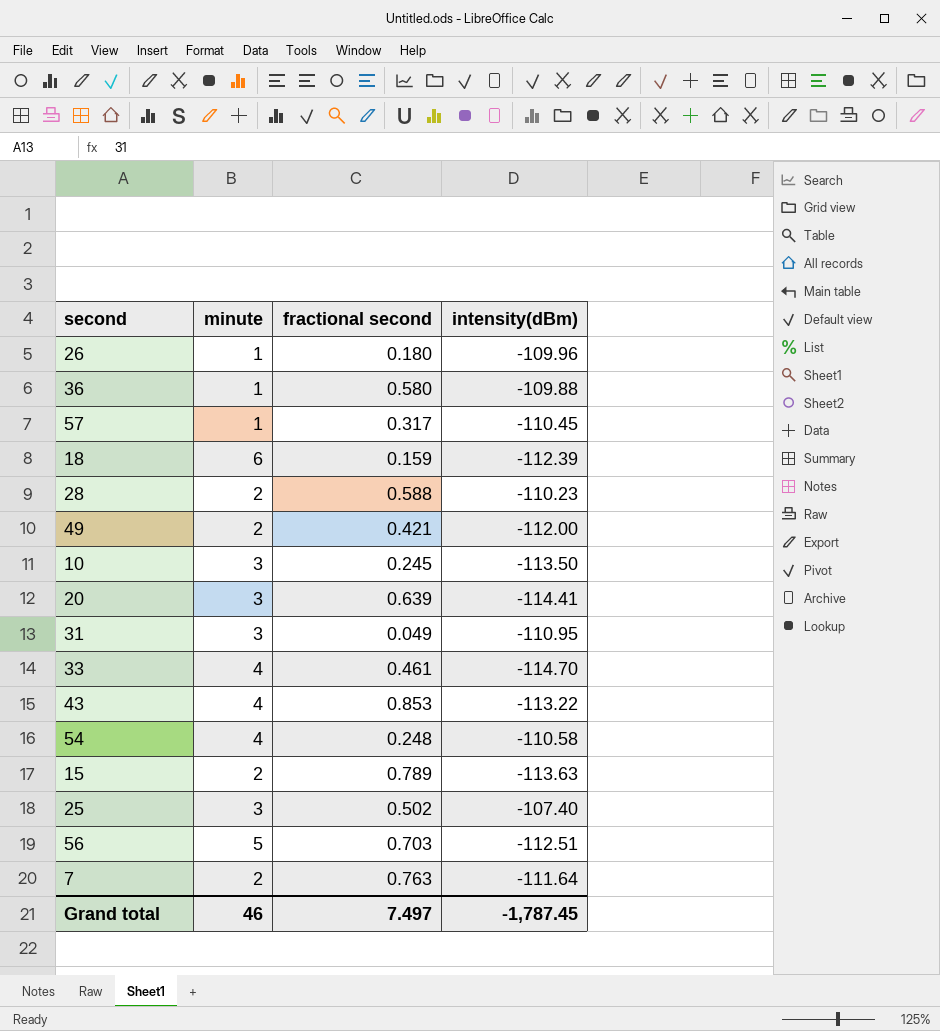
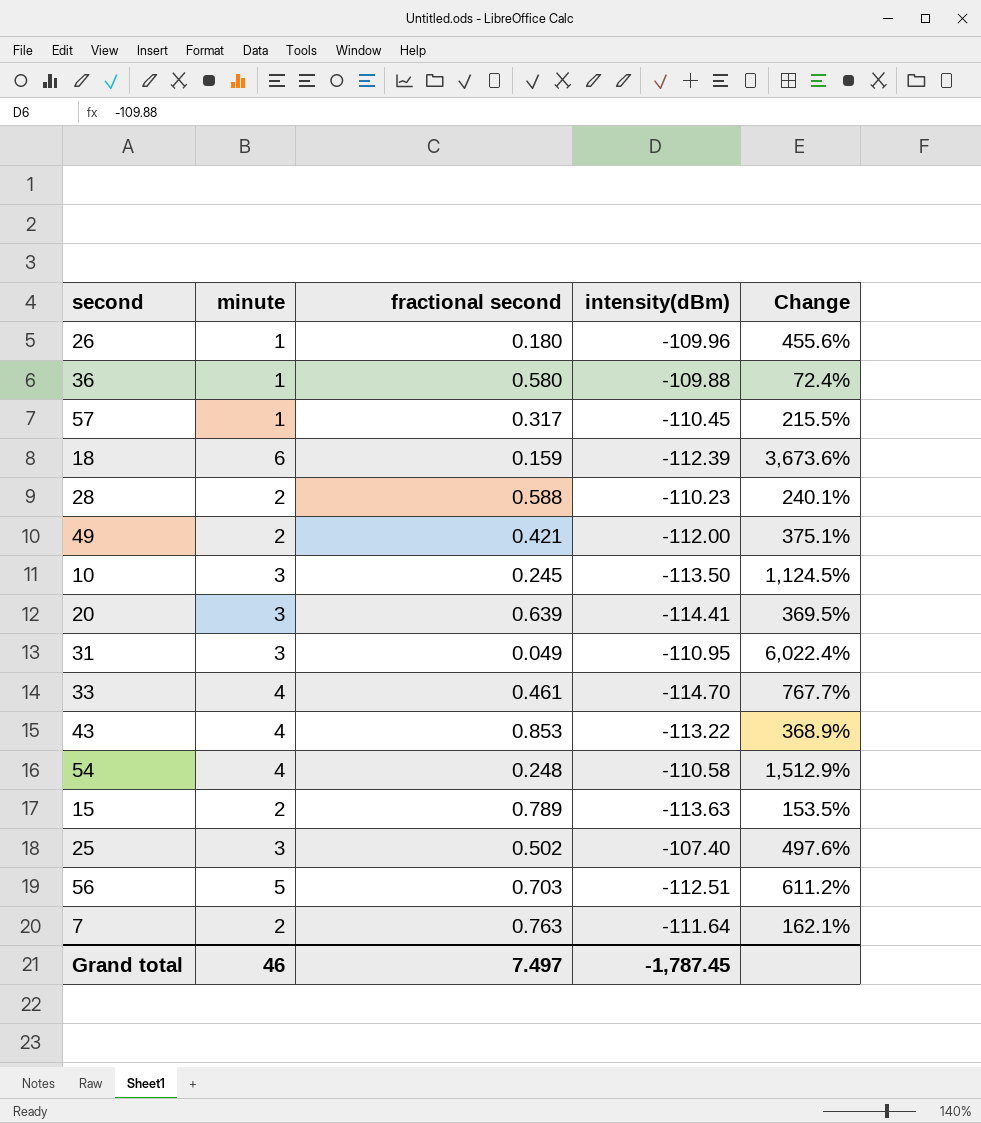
column Change | formula: none -> ([minute] - [fractional second]) / [fractional second]

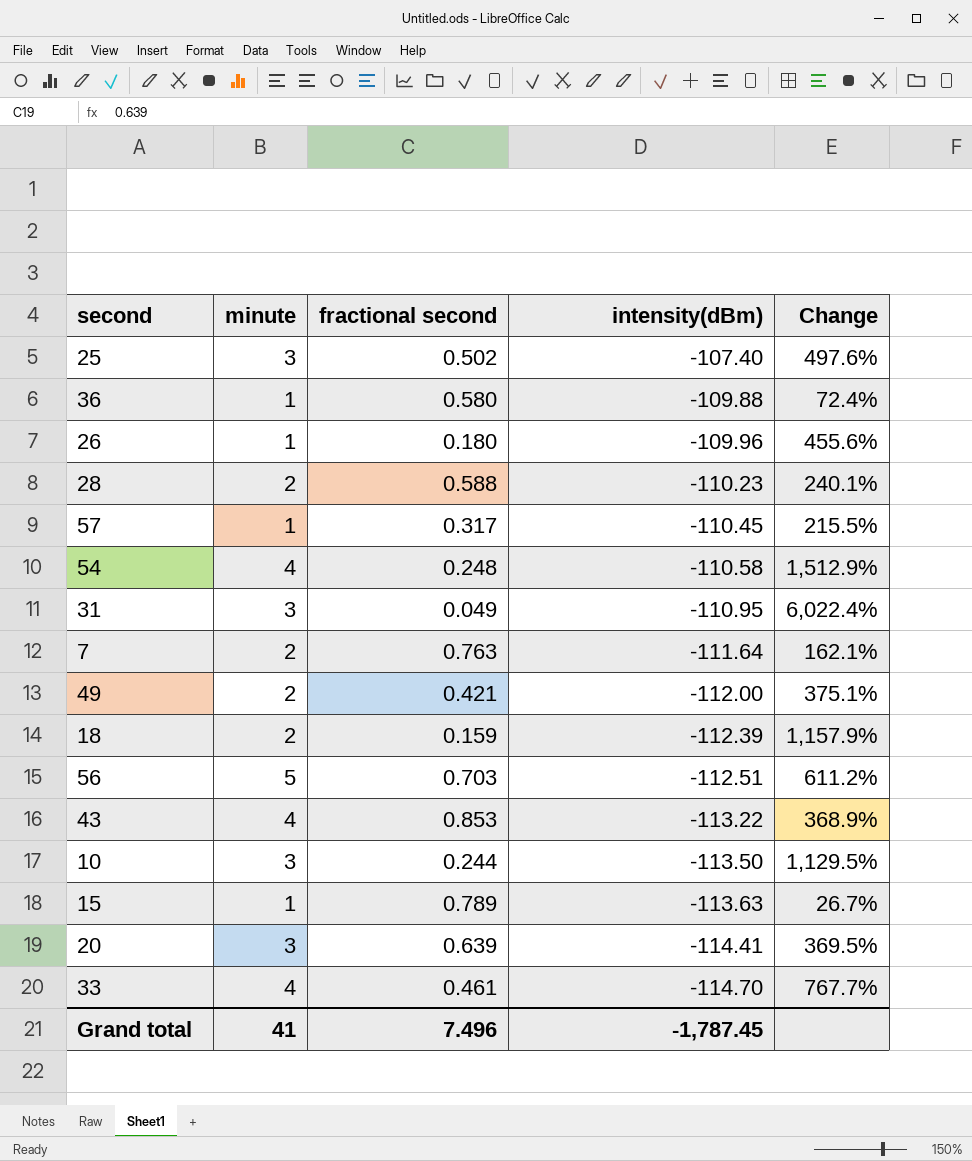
row order: none -> intensity(dBm) descending
18 | minute: 6 -> 2
18 | Change: 3,673.6% -> 1,157.9%
10 | fractional second: 0.245 -> 0.244
10 | Change: 1,124.5% -> 1,129.5%
15 | minute: 2 -> 1
15 | Change: 153.5% -> 26.7%
Grand total | minute: 46 -> 41
Grand total | fractional second: 7.497 -> 7.496

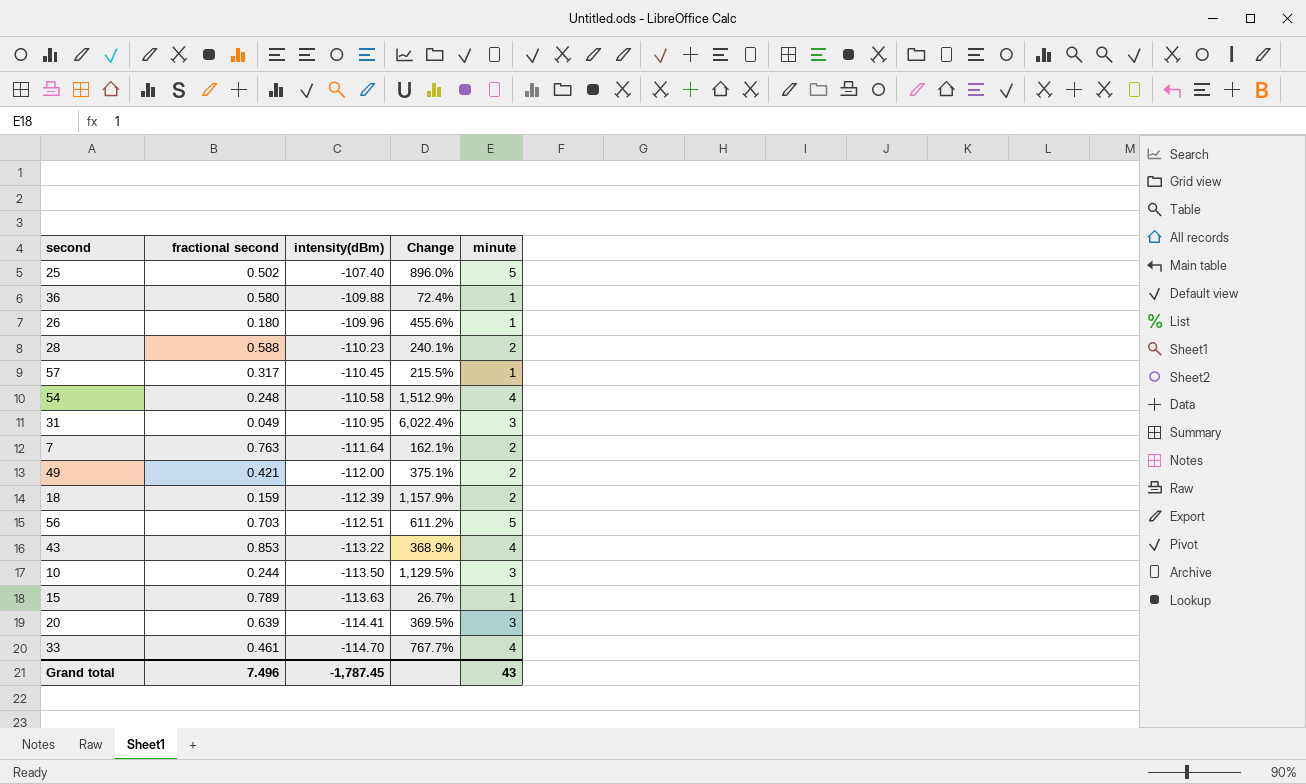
column minute | position: 2 -> 5
25 | Change: 497.6% -> 896.0%
25 | minute: 3 -> 5
Grand total | minute: 41 -> 43

